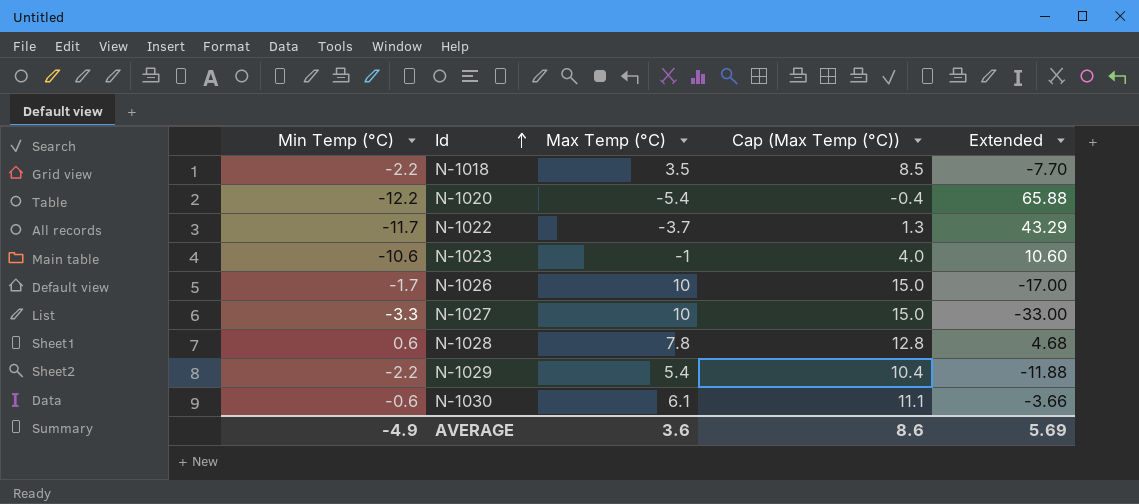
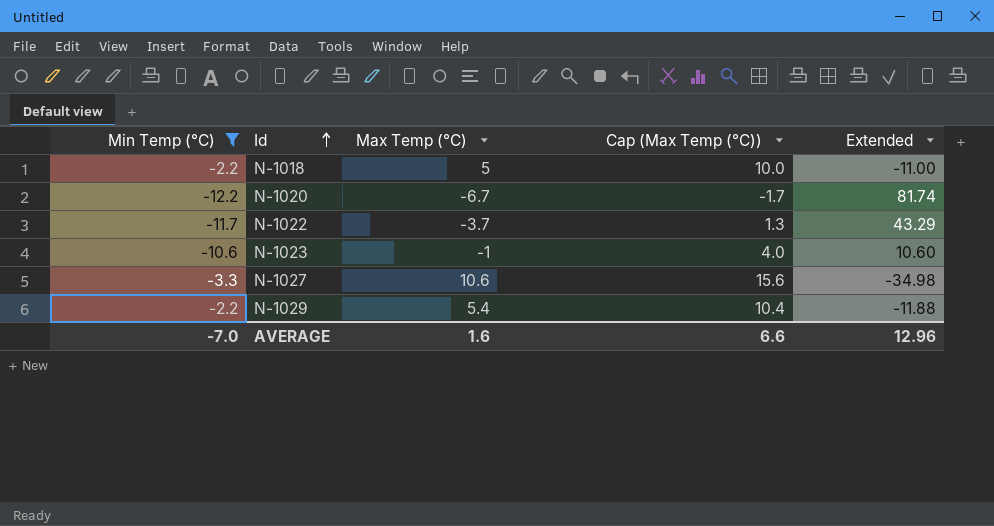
filter: none -> Min Temp (°C) <= -2.2
N-1018 | Max Temp (°C): 3.5 -> 5
N-1018 | Cap (Max Temp (°C)): 8.5 -> 10.0
N-1018 | Extended: -7.70 -> -11.00
N-1020 | Max Temp (°C): -5.4 -> -6.7
N-1020 | Cap (Max Temp (°C)): -0.4 -> -1.7
N-1020 | Extended: 65.88 -> 81.74
N-1027 | Max Temp (°C): 10 -> 10.6
N-1027 | Cap (Max Temp (°C)): 15.0 -> 15.6
N-1027 | Extended: -33.00 -> -34.98
AVERAGE | Min Temp (°C): -4.9 -> -7.0
AVERAGE | Max Temp (°C): 3.6 -> 1.6
AVERAGE | Cap (Max Temp (°C)): 8.6 -> 6.6
AVERAGE | Extended: 5.69 -> 12.96

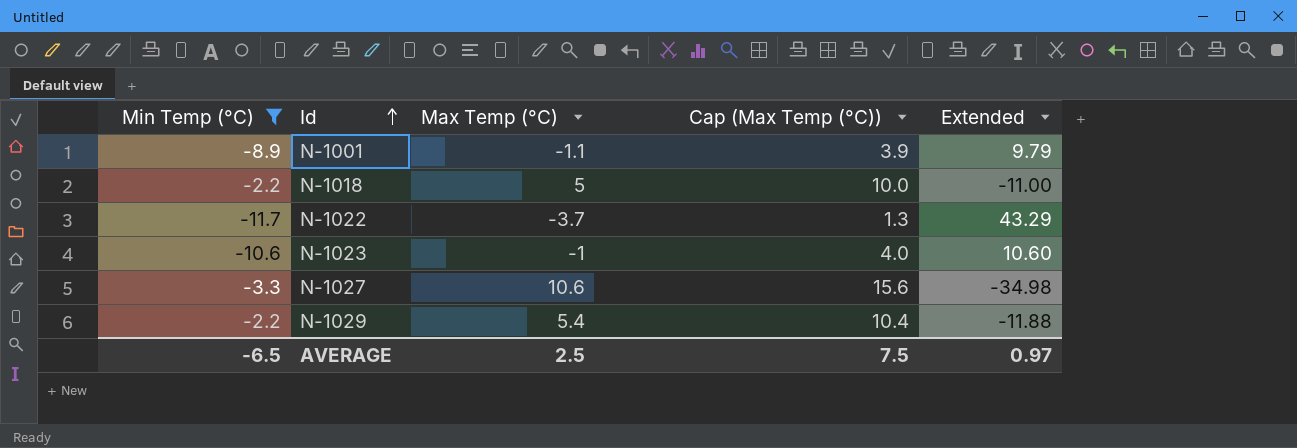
row N-1020: -12.2 | -6.7 | -1.7 | 81.74 -> none
row N-1001: none -> -8.9 | -1.1 | 3.9 | 9.79
AVERAGE | Min Temp (°C): -7.0 -> -6.5
AVERAGE | Max Temp (°C): 1.6 -> 2.5
AVERAGE | Cap (Max Temp (°C)): 6.6 -> 7.5
AVERAGE | Extended: 12.96 -> 0.97

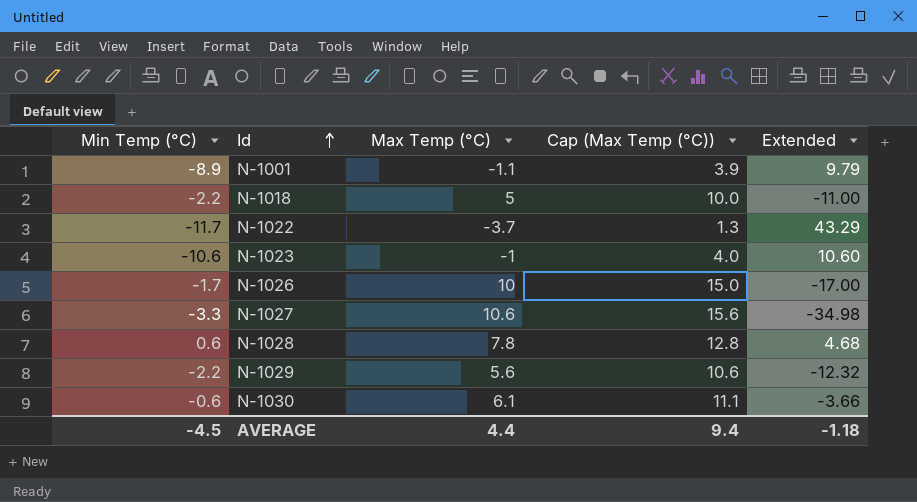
filter: Min Temp (°C) <= -2.2 -> none
N-1029 | Max Temp (°C): 5.4 -> 5.6
N-1029 | Cap (Max Temp (°C)): 10.4 -> 10.6
N-1029 | Extended: -11.88 -> -12.32
AVERAGE | Min Temp (°C): -6.5 -> -4.5
AVERAGE | Max Temp (°C): 2.5 -> 4.4
AVERAGE | Cap (Max Temp (°C)): 7.5 -> 9.4
AVERAGE | Extended: 0.97 -> -1.18

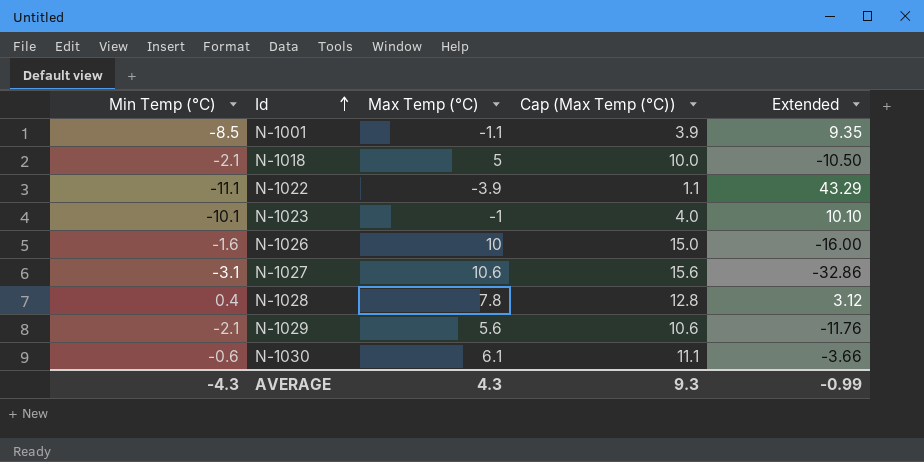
N-1001 | Min Temp (°C): -8.9 -> -8.5
N-1001 | Extended: 9.79 -> 9.35
N-1018 | Min Temp (°C): -2.2 -> -2.1
N-1018 | Extended: -11.00 -> -10.50
N-1022 | Min Temp (°C): -11.7 -> -11.1
N-1022 | Max Temp (°C): -3.7 -> -3.9
N-1022 | Cap (Max Temp (°C)): 1.3 -> 1.1
N-1023 | Min Temp (°C): -10.6 -> -10.1
N-1023 | Extended: 10.60 -> 10.10
N-1026 | Min Temp (°C): -1.7 -> -1.6
N-1026 | Extended: -17.00 -> -16.00
N-1027 | Min Temp (°C): -3.3 -> -3.1
N-1027 | Extended: -34.98 -> -32.86
N-1028 | Min Temp (°C): 0.6 -> 0.4
N-1028 | Extended: 4.68 -> 3.12
N-1029 | Min Temp (°C): -2.2 -> -2.1
N-1029 | Extended: -12.32 -> -11.76
AVERAGE | Min Temp (°C): -4.5 -> -4.3
AVERAGE | Max Temp (°C): 4.4 -> 4.3
AVERAGE | Cap (Max Temp (°C)): 9.4 -> 9.3
AVERAGE | Extended: -1.18 -> -0.99

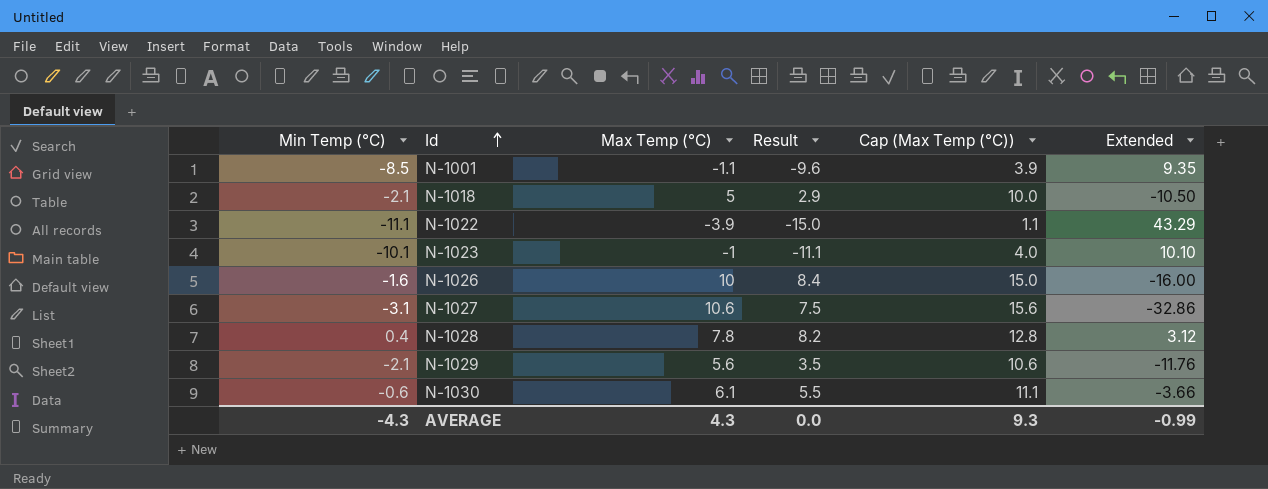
column Result | formula: none -> [Min Temp (°C)] + [Max Temp (°C)]

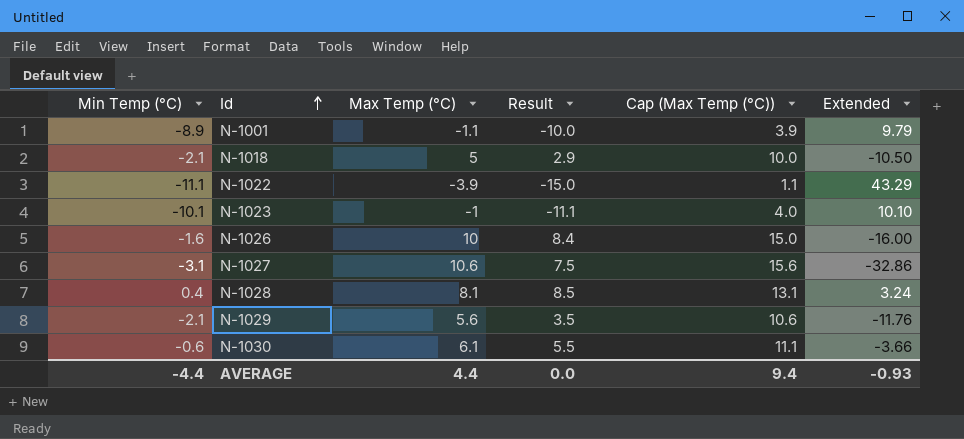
N-1001 | Min Temp (°C): -8.5 -> -8.9
N-1001 | Result: -9.6 -> -10.0
N-1001 | Extended: 9.35 -> 9.79
N-1028 | Max Temp (°C): 7.8 -> 8.1
N-1028 | Result: 8.2 -> 8.5
N-1028 | Cap (Max Temp (°C)): 12.8 -> 13.1
N-1028 | Extended: 3.12 -> 3.24
AVERAGE | Min Temp (°C): -4.3 -> -4.4
AVERAGE | Max Temp (°C): 4.3 -> 4.4
AVERAGE | Cap (Max Temp (°C)): 9.3 -> 9.4
AVERAGE | Extended: -0.99 -> -0.93

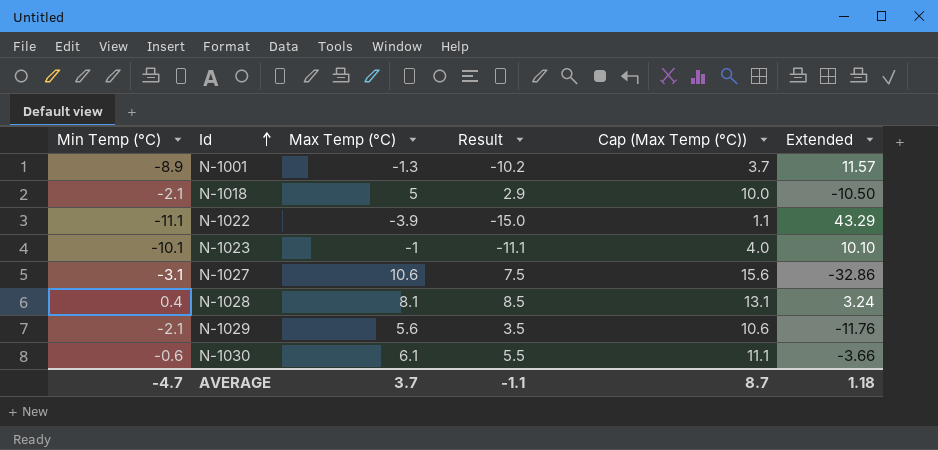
row N-1026: -1.6 | 10 | 8.4 | 15.0 | -16.00 -> none
N-1001 | Max Temp (°C): -1.1 -> -1.3
N-1001 | Result: -10.0 -> -10.2
N-1001 | Cap (Max Temp (°C)): 3.9 -> 3.7
N-1001 | Extended: 9.79 -> 11.57
AVERAGE | Min Temp (°C): -4.4 -> -4.7
AVERAGE | Max Temp (°C): 4.4 -> 3.7
AVERAGE | Result: 0.0 -> -1.1
AVERAGE | Cap (Max Temp (°C)): 9.4 -> 8.7
AVERAGE | Extended: -0.93 -> 1.18

